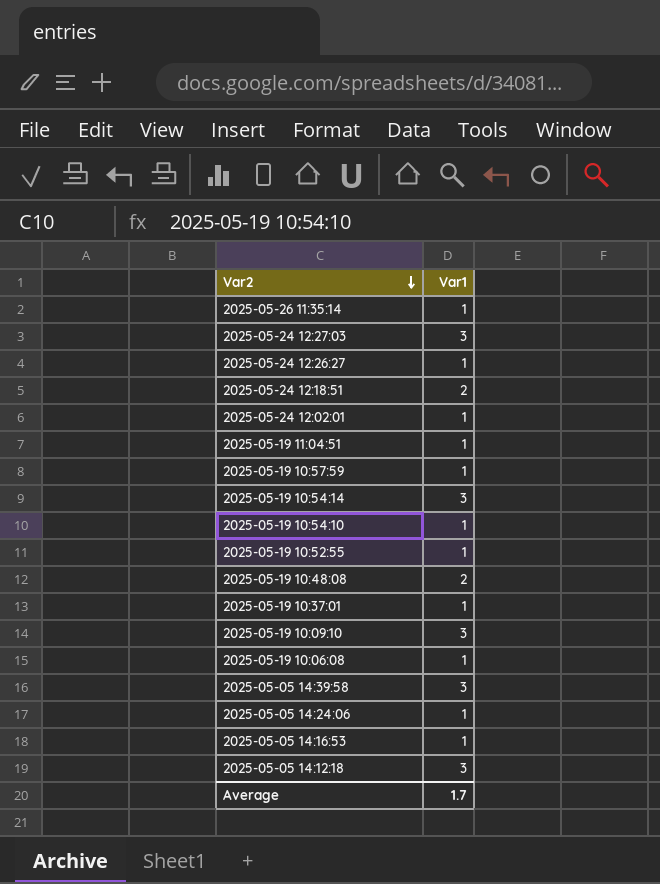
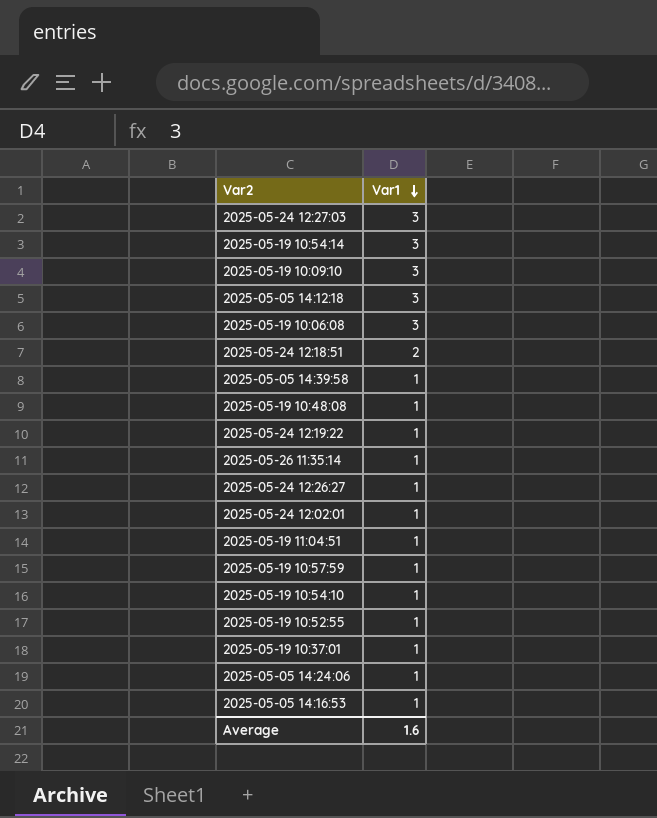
row order: Var2 descending -> Var1 descending
2025-05-19 10:06:08 | Var1: 1 -> 3
2025-05-05 14:39:58 | Var1: 3 -> 1
2025-05-19 10:48:08 | Var1: 2 -> 1
row 2025-05-24 12:19:22: none -> 1
Average | Var1: 1.7 -> 1.6

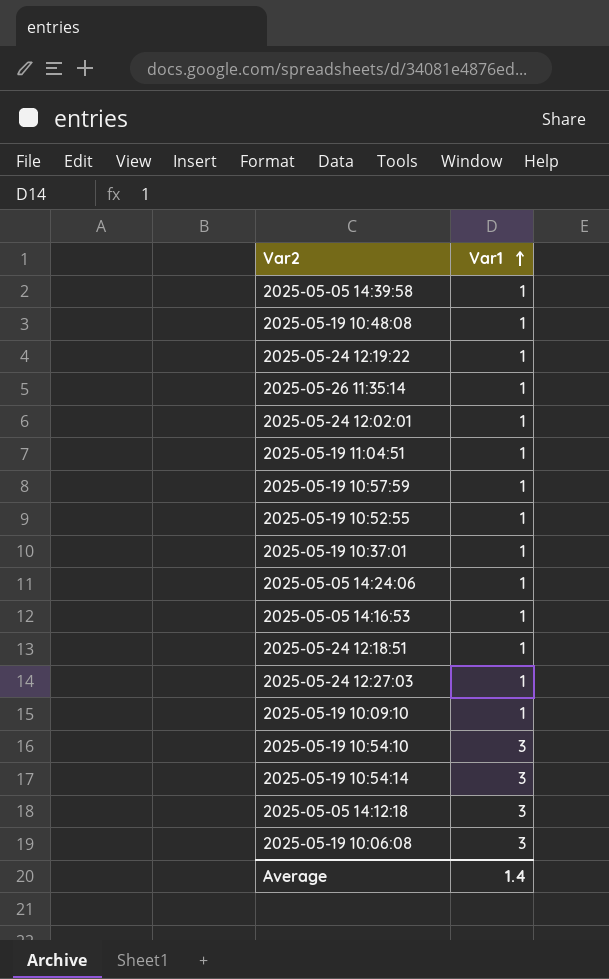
row order: Var1 descending -> Var1 ascending
row 2025-05-24 12:26:27: 1 -> none
2025-05-24 12:18:51 | Var1: 2 -> 1
2025-05-24 12:27:03 | Var1: 3 -> 1
2025-05-19 10:09:10 | Var1: 3 -> 1
2025-05-19 10:54:10 | Var1: 1 -> 3
Average | Var1: 1.6 -> 1.4

